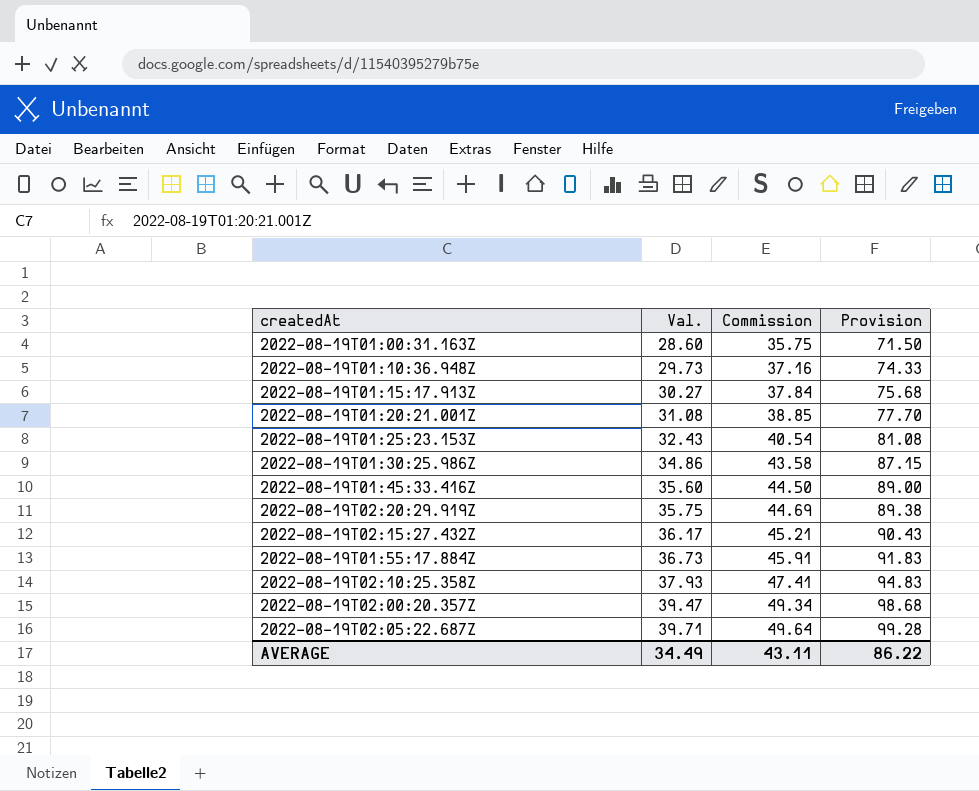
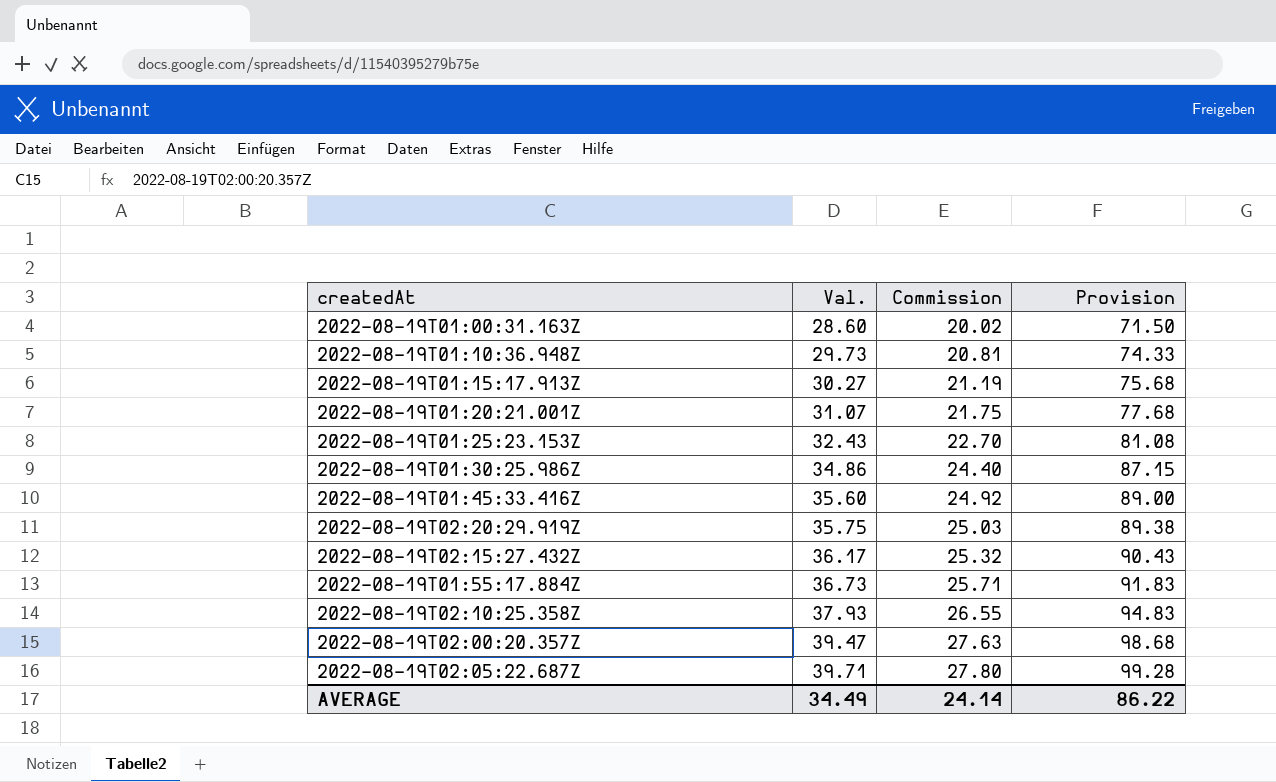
column Commission | formula: [Val.] * 1.25 -> [Val.] * 0.7
2022-08-19T01:20:21.001Z | Val.: 31.08 -> 31.07
2022-08-19T01:20:21.001Z | Provision: 77.70 -> 77.68
AVERAGE | Commission: 43.11 -> 24.14

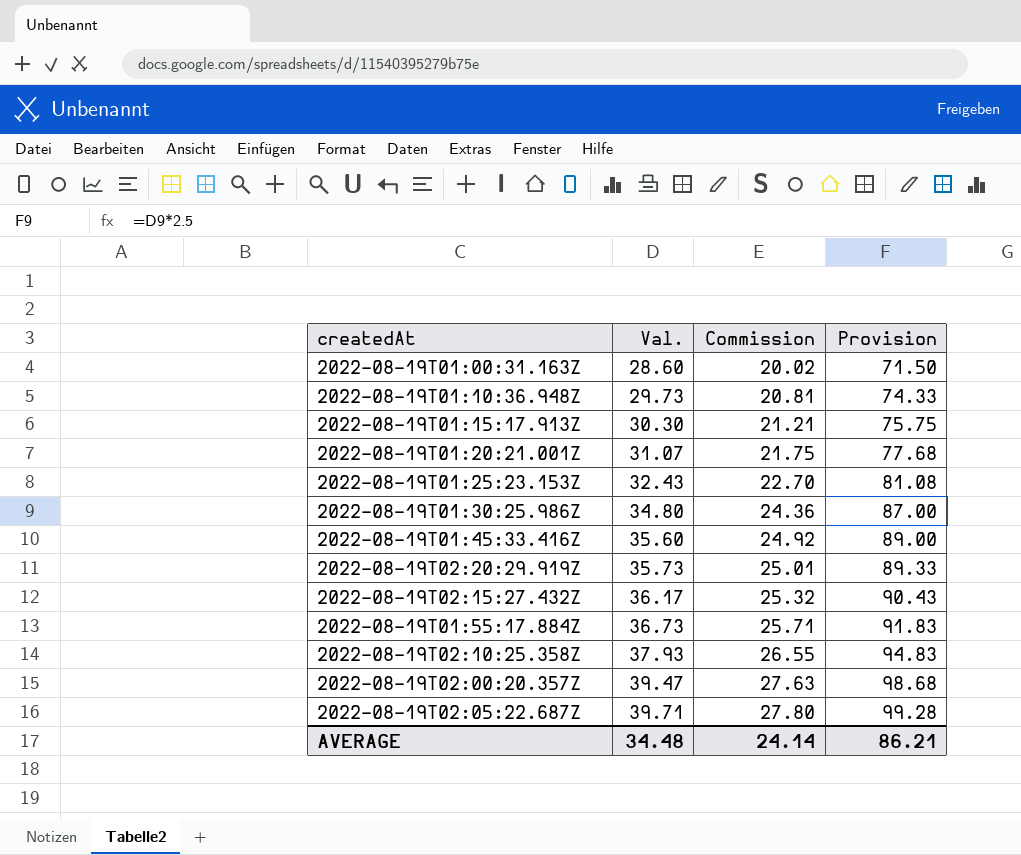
2022-08-19T01:15:17.913Z | Val.: 30.27 -> 30.30
2022-08-19T01:15:17.913Z | Commission: 21.19 -> 21.21
2022-08-19T01:15:17.913Z | Provision: 75.68 -> 75.75
2022-08-19T01:30:25.986Z | Val.: 34.86 -> 34.80
2022-08-19T01:30:25.986Z | Commission: 24.40 -> 24.36
2022-08-19T01:30:25.986Z | Provision: 87.15 -> 87.00
2022-08-19T02:20:29.919Z | Val.: 35.75 -> 35.73
2022-08-19T02:20:29.919Z | Commission: 25.03 -> 25.01
2022-08-19T02:20:29.919Z | Provision: 89.38 -> 89.33
AVERAGE | Val.: 34.49 -> 34.48
AVERAGE | Provision: 86.22 -> 86.21

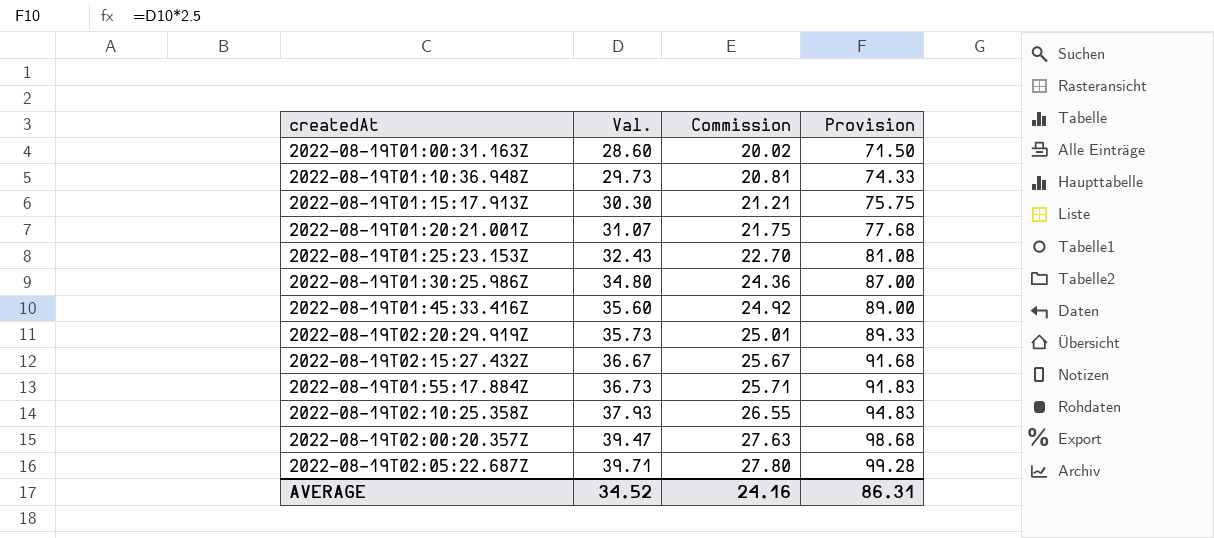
2022-08-19T02:15:27.432Z | Val.: 36.17 -> 36.67
2022-08-19T02:15:27.432Z | Commission: 25.32 -> 25.67
2022-08-19T02:15:27.432Z | Provision: 90.43 -> 91.68
AVERAGE | Val.: 34.48 -> 34.52
AVERAGE | Commission: 24.14 -> 24.16
AVERAGE | Provision: 86.21 -> 86.31

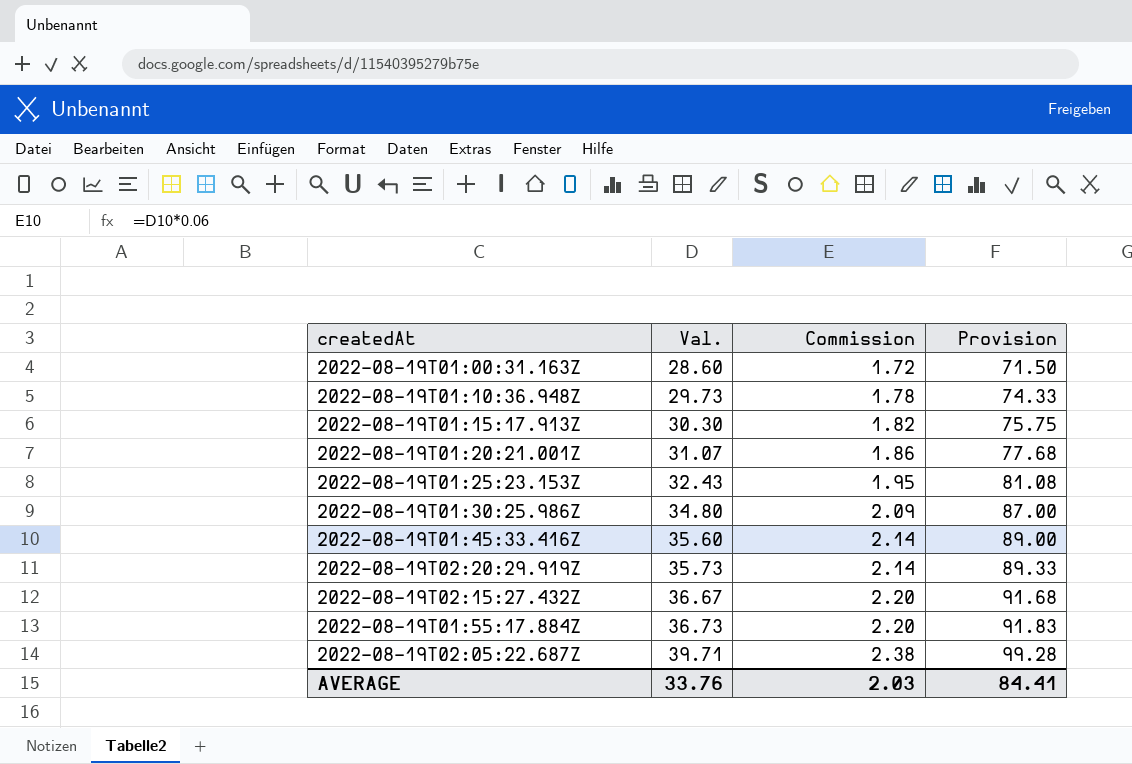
column Commission | formula: [Val.] * 0.7 -> [Val.] * 0.06
row 2022-08-19T02:10:25.358Z: 37.93 | 26.55 | 94.83 -> none
row 2022-08-19T02:00:20.357Z: 39.47 | 27.63 | 98.68 -> none
AVERAGE | Val.: 34.52 -> 33.76
AVERAGE | Commission: 24.16 -> 2.03
AVERAGE | Provision: 86.31 -> 84.41

